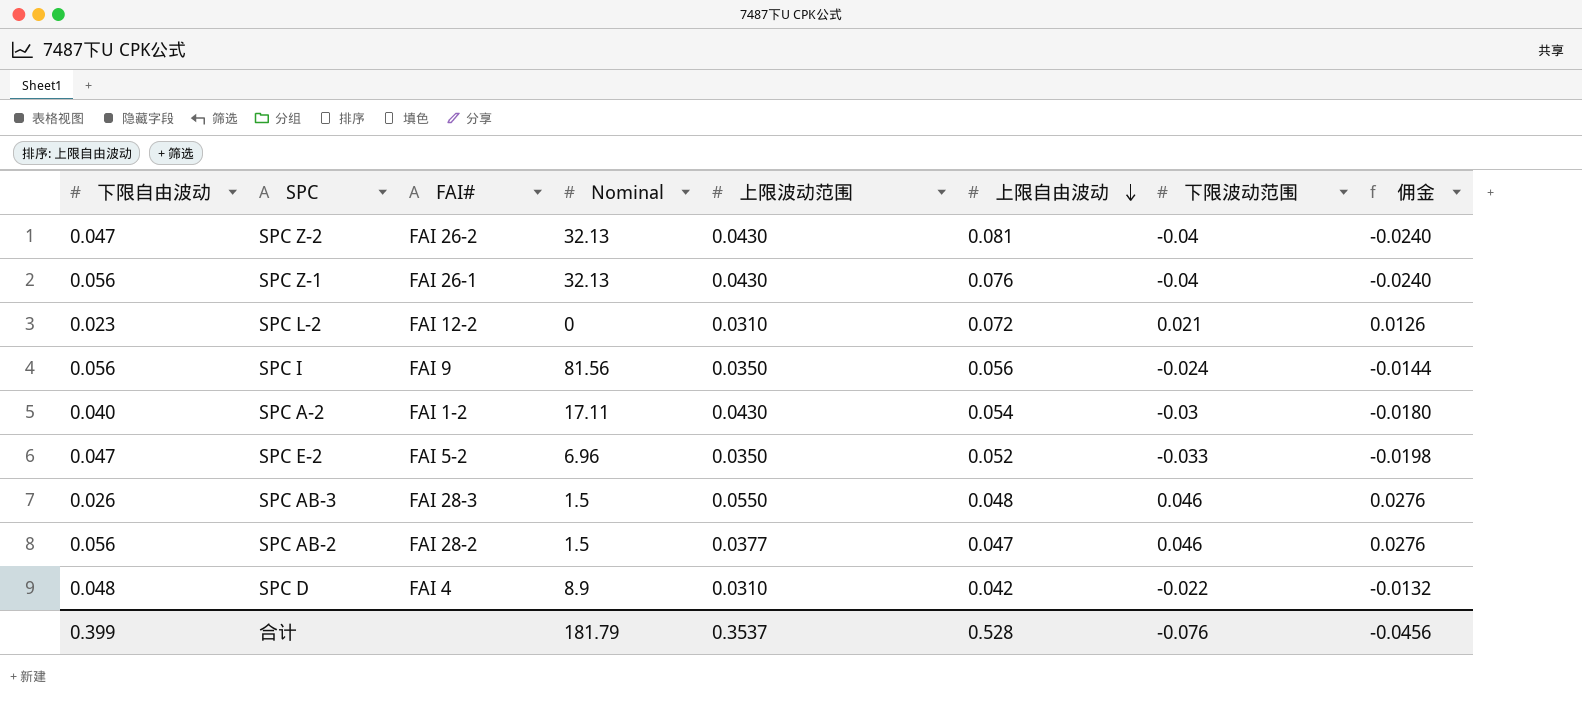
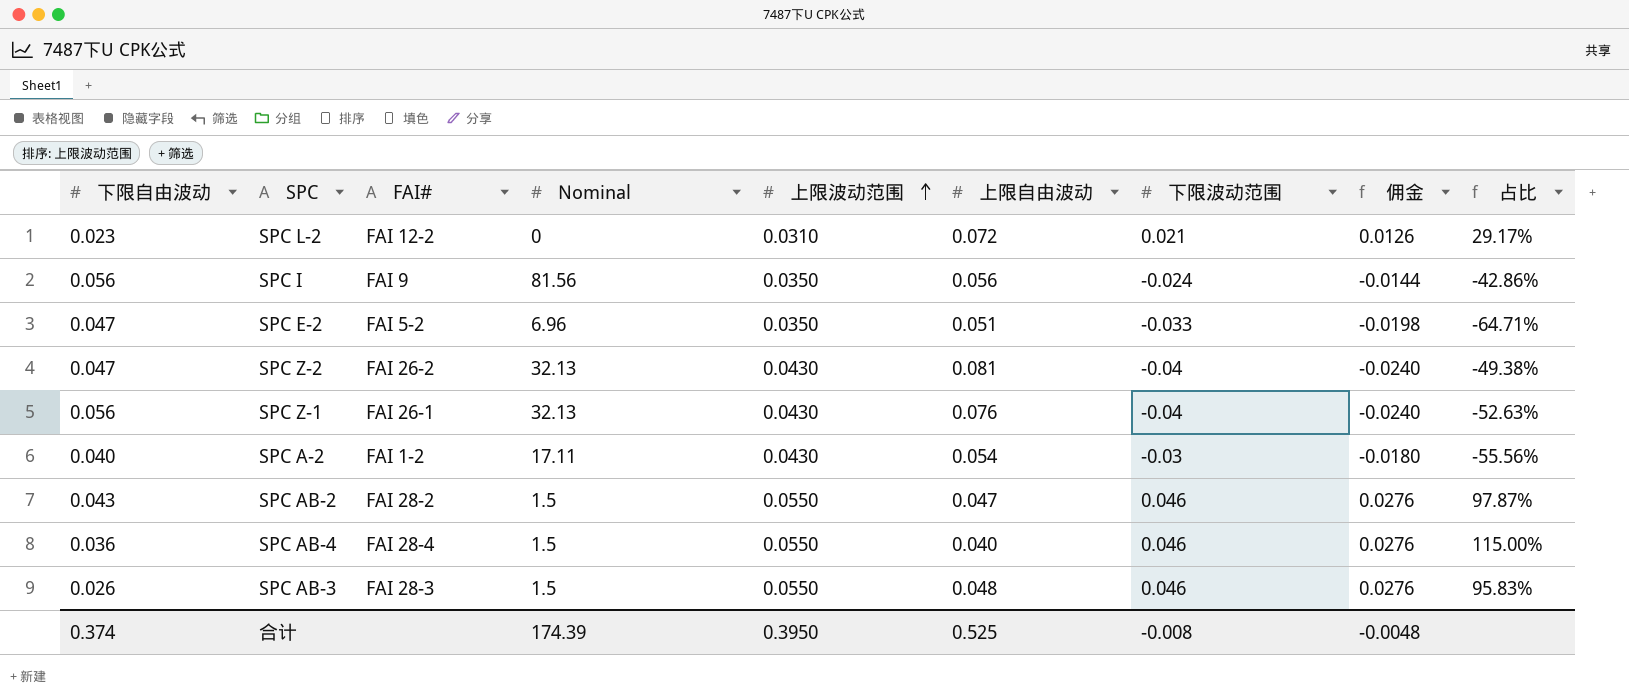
row order: 上限自由波动 descending -> 上限波动范围 ascending
column 占比 | formula: none -> [下限波动范围] / [上限自由波动]
row SPC D: 0.048 | FAI 4 | 8.9 | 0.0310 | 0.042 | -0.022 | -0.0132 -> none
SPC E-2 | 上限自由波动: 0.052 -> 0.051
SPC AB-2 | 下限自由波动: 0.056 -> 0.043
SPC AB-2 | 上限波动范围: 0.0377 -> 0.0550
row SPC AB-4: none -> 0.036 | FAI 28-4 | 1.5 | 0.0550 | 0.040 | 0.046 | 0.0276 | 115.00%
合计 | 下限自由波动: 0.399 -> 0.374
合计 | Nominal: 181.79 -> 174.39
合计 | 上限波动范围: 0.3537 -> 0.3950
合计 | 上限自由波动: 0.528 -> 0.525
合计 | 下限波动范围: -0.076 -> -0.008
合计 | 佣金: -0.0456 -> -0.0048

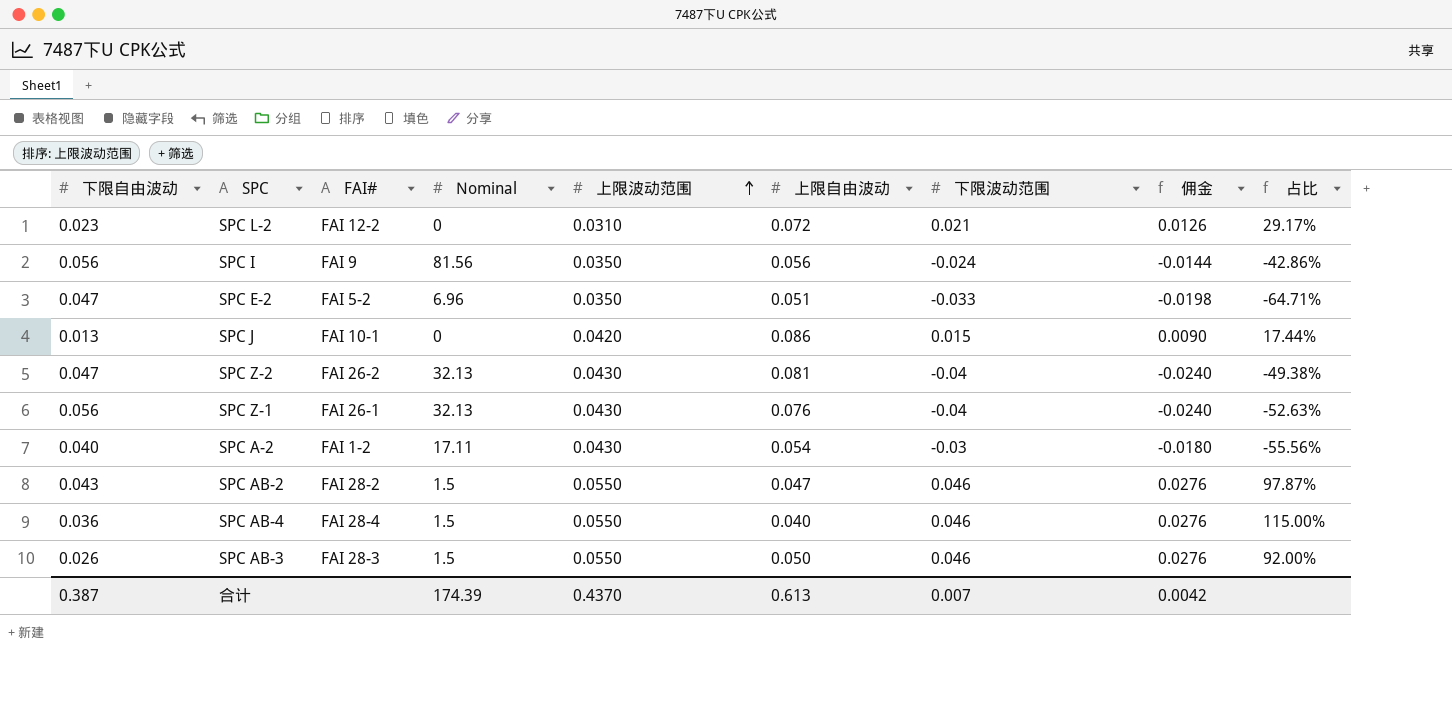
row SPC J: none -> 0.013 | FAI 10-1 | 0 | 0.0420 | 0.086 | 0.015 | 0.0090 | 17.44%
SPC AB-3 | 上限自由波动: 0.048 -> 0.050
SPC AB-3 | 占比: 95.83% -> 92.00%
合计 | 下限自由波动: 0.374 -> 0.387
合计 | 上限波动范围: 0.3950 -> 0.4370
合计 | 上限自由波动: 0.525 -> 0.613
合计 | 下限波动范围: -0.008 -> 0.007
合计 | 佣金: -0.0048 -> 0.0042

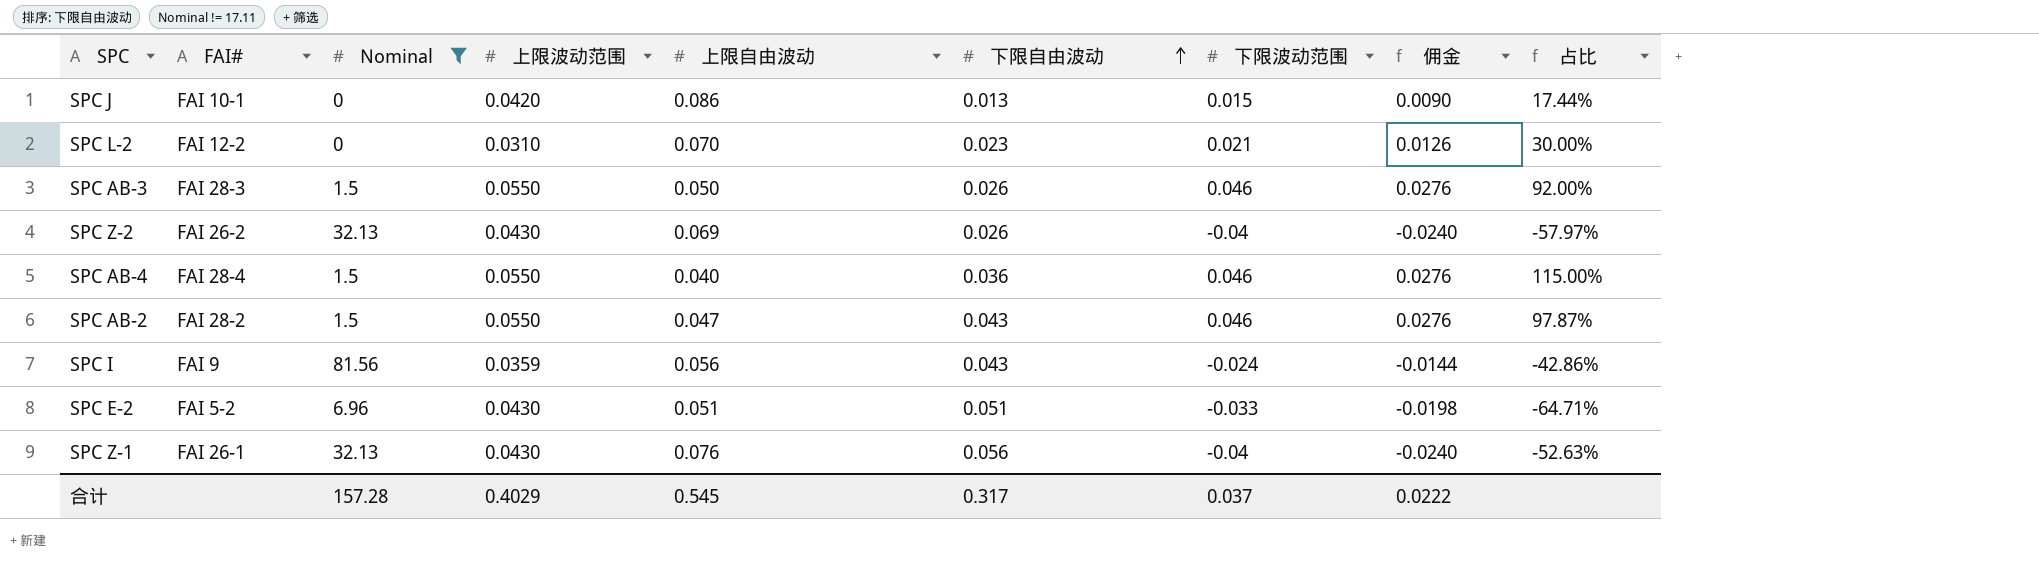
filter: none -> Nominal != 17.11
row order: 上限波动范围 ascending -> 下限自由波动 ascending
column 下限自由波动 | position: 1 -> 6
SPC L-2 | 上限自由波动: 0.072 -> 0.070
SPC L-2 | 占比: 29.17% -> 30.00%
SPC Z-2 | 上限自由波动: 0.081 -> 0.069
SPC Z-2 | 下限自由波动: 0.047 -> 0.026
SPC Z-2 | 占比: -49.38% -> -57.97%
SPC I | 上限波动范围: 0.0350 -> 0.0359
SPC I | 下限自由波动: 0.056 -> 0.043
SPC E-2 | 上限波动范围: 0.0350 -> 0.0430
SPC E-2 | 下限自由波动: 0.047 -> 0.051
合计 | Nominal: 174.39 -> 157.28
合计 | 上限波动范围: 0.4370 -> 0.4029
合计 | 上限自由波动: 0.613 -> 0.545
合计 | 下限自由波动: 0.387 -> 0.317
合计 | 下限波动范围: 0.007 -> 0.037
合计 | 佣金: 0.0042 -> 0.0222

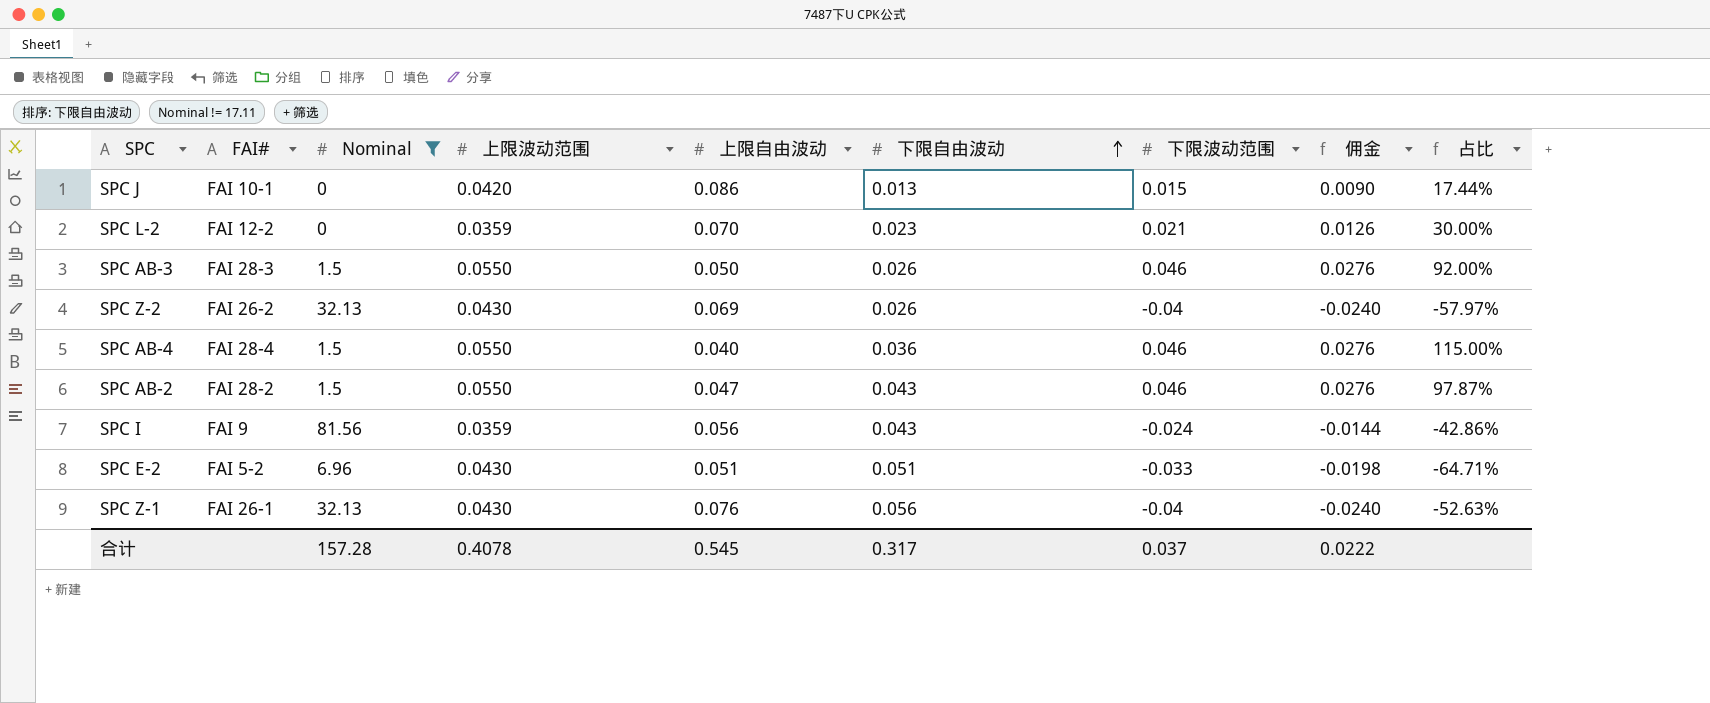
SPC L-2 | 上限波动范围: 0.0310 -> 0.0359
合计 | 上限波动范围: 0.4029 -> 0.4078

